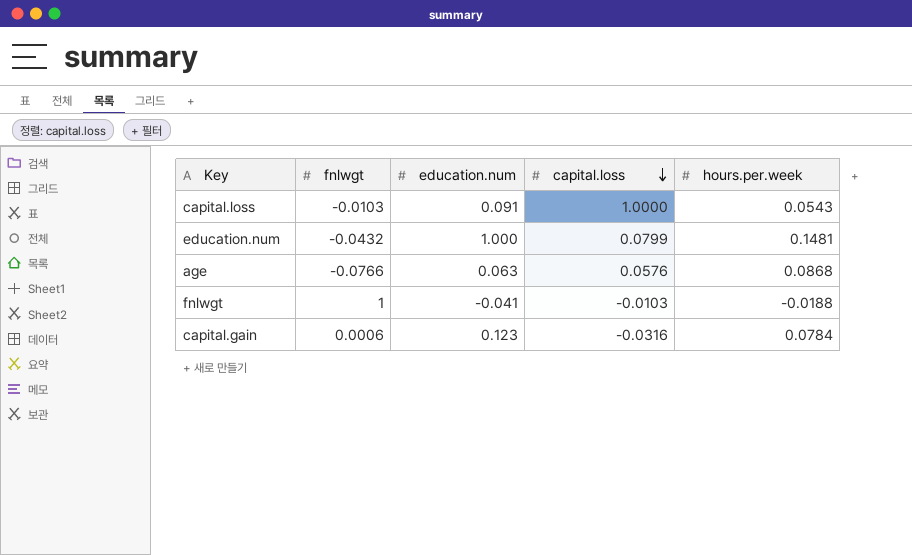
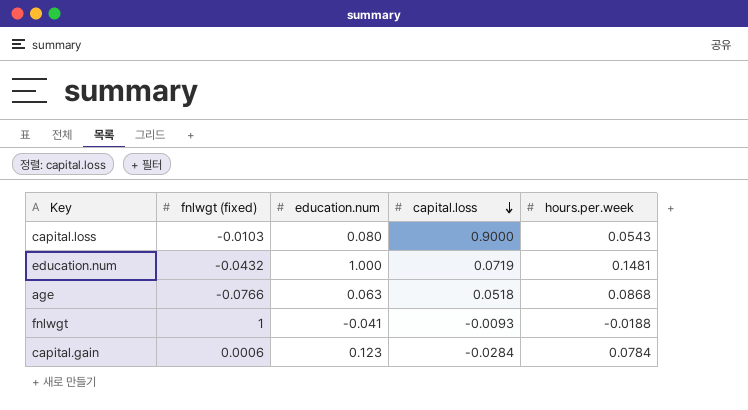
column name: fnlwgt -> fnlwgt (fixed)
capital.loss | education.num: 0.091 -> 0.080
capital.loss | capital.loss: 1.0000 -> 0.9000
education.num | capital.loss: 0.0799 -> 0.0719
age | capital.loss: 0.0576 -> 0.0518
fnlwgt | capital.loss: -0.0103 -> -0.0093
capital.gain | capital.loss: -0.0316 -> -0.0284

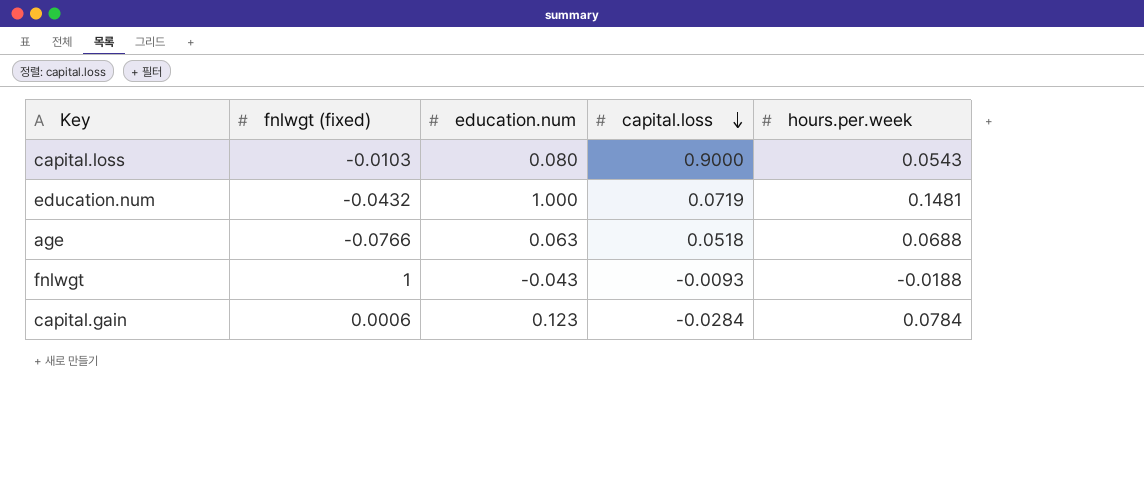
age | hours.per.week: 0.0868 -> 0.0688
fnlwgt | education.num: -0.041 -> -0.043

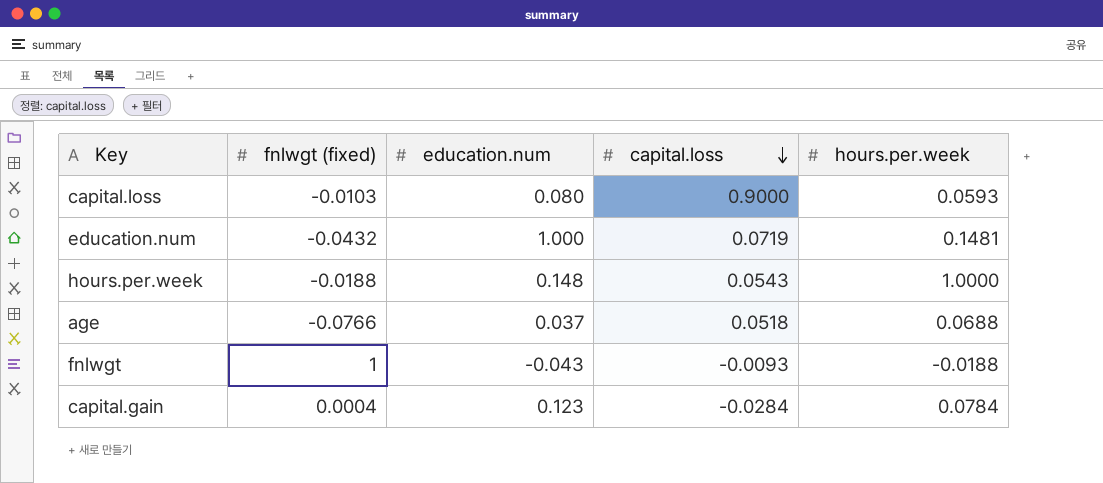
capital.loss | hours.per.week: 0.0543 -> 0.0593
row hours.per.week: none -> -0.0188 | 0.148 | 0.0543 | 1.0000
age | education.num: 0.063 -> 0.037
capital.gain | fnlwgt (fixed): 0.0006 -> 0.0004

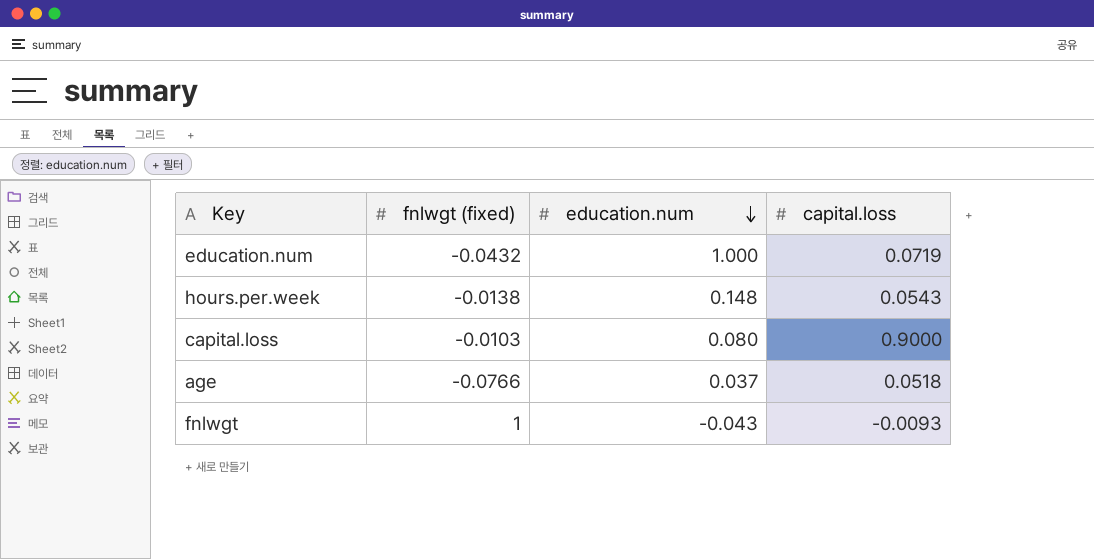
row order: capital.loss descending -> education.num descending
column hours.per.week | position: 5 -> none
row capital.gain: 0.0004 | 0.123 | -0.0284 | 0.0784 -> none
hours.per.week | fnlwgt (fixed): -0.0188 -> -0.0138

